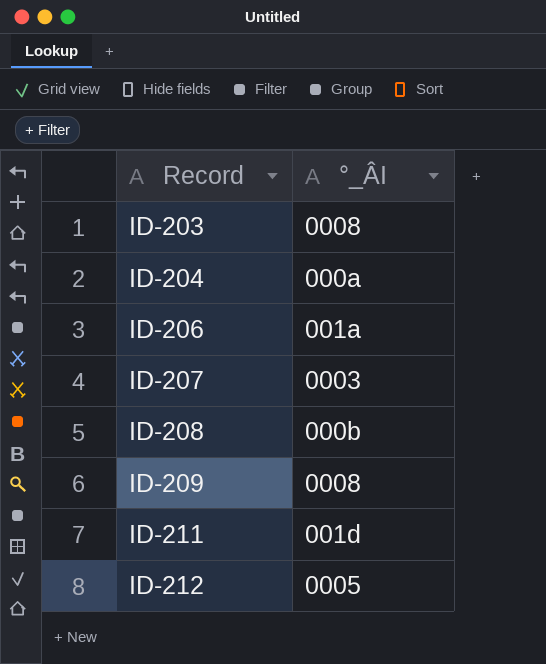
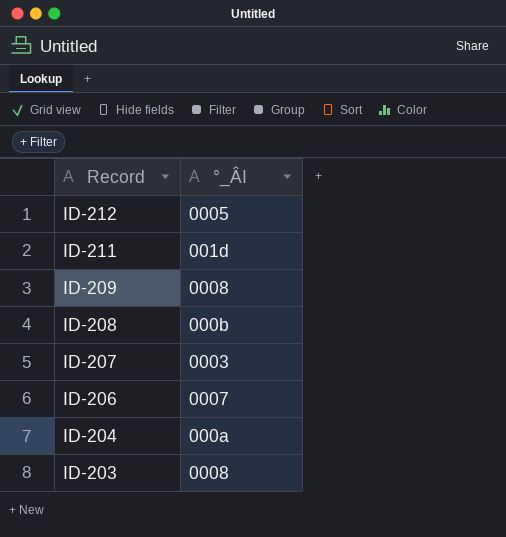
row order: Record ascending -> Record descending
ID-206 | °_ÂI: 001a -> 0007

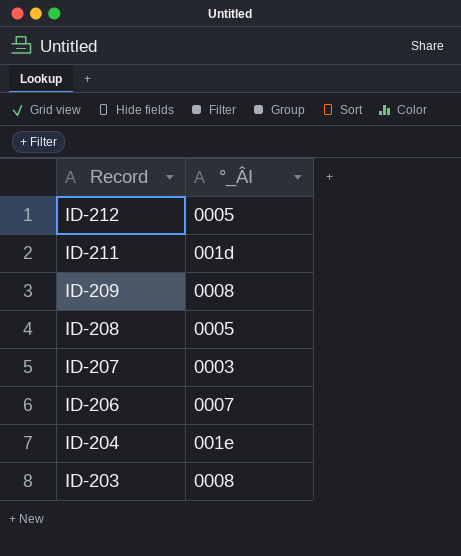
ID-208 | °_ÂI: 000b -> 0005
ID-204 | °_ÂI: 000a -> 001e

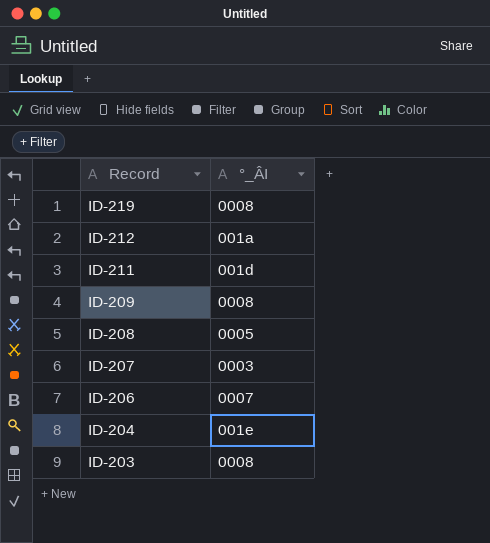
row ID-219: none -> 0008
ID-212 | °_ÂI: 0005 -> 001a

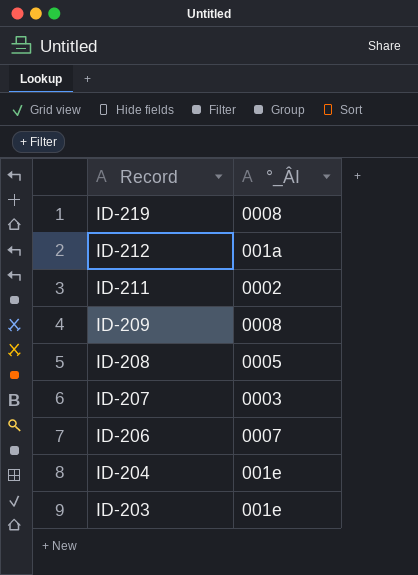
ID-211 | °_ÂI: 001d -> 0002
ID-203 | °_ÂI: 0008 -> 001e

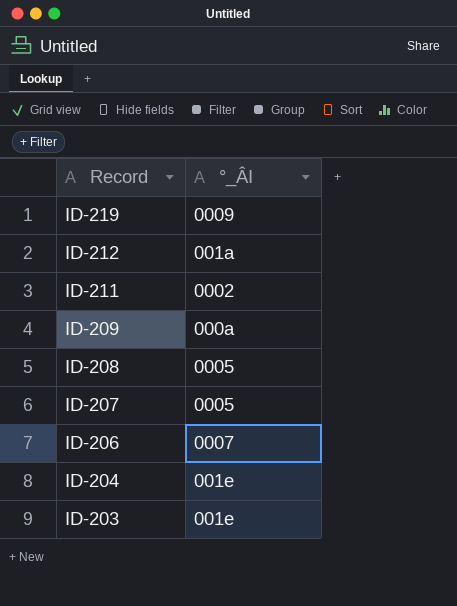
ID-219 | °_ÂI: 0008 -> 0009
ID-209 | °_ÂI: 0008 -> 000a
ID-207 | °_ÂI: 0003 -> 0005

